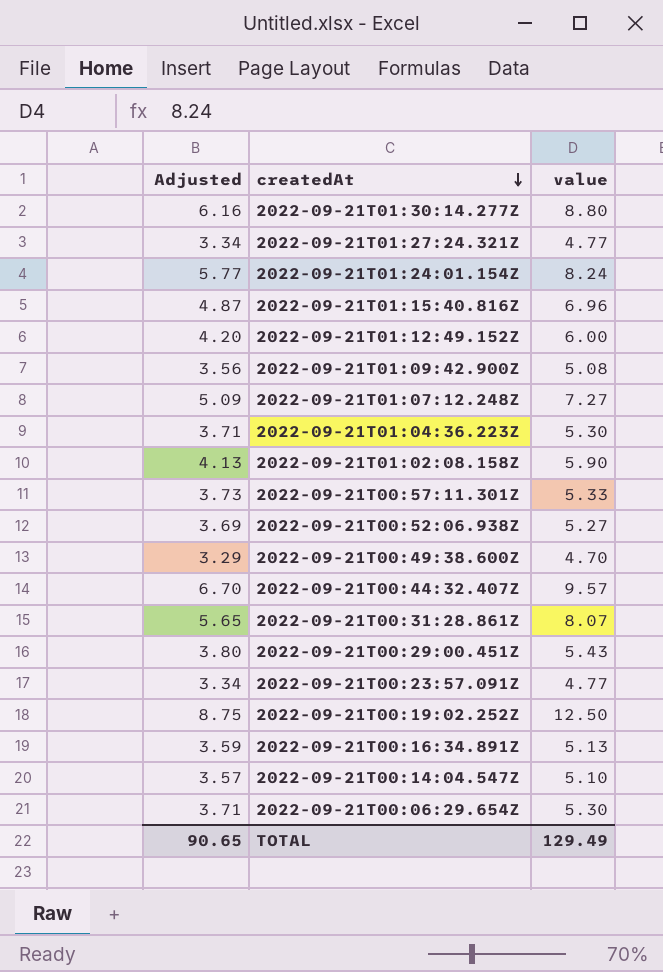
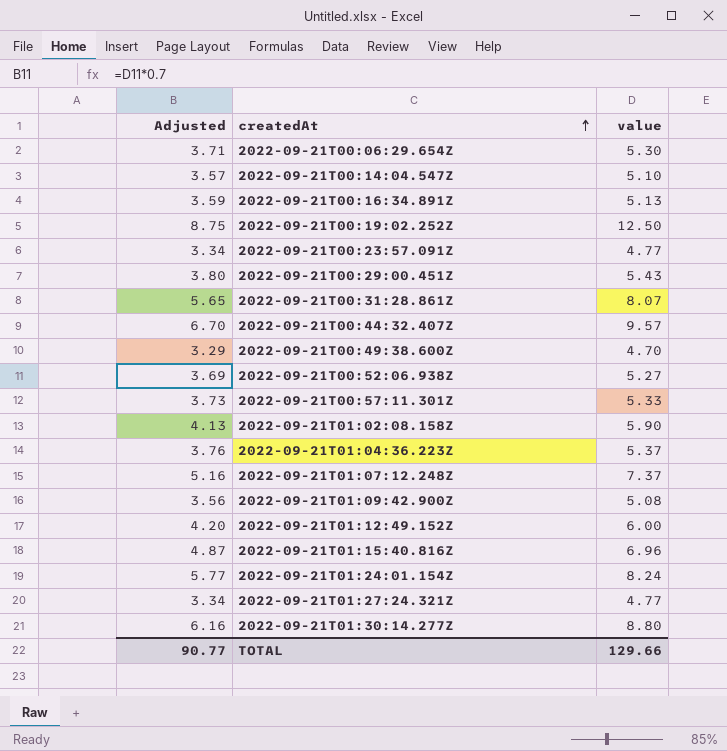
row order: createdAt descending -> createdAt ascending
2022-09-21T01:04:36.223Z | Adjusted: 3.71 -> 3.76
2022-09-21T01:04:36.223Z | value: 5.30 -> 5.37
2022-09-21T01:07:12.248Z | Adjusted: 5.09 -> 5.16
2022-09-21T01:07:12.248Z | value: 7.27 -> 7.37
TOTAL | Adjusted: 90.65 -> 90.77
TOTAL | value: 129.49 -> 129.66

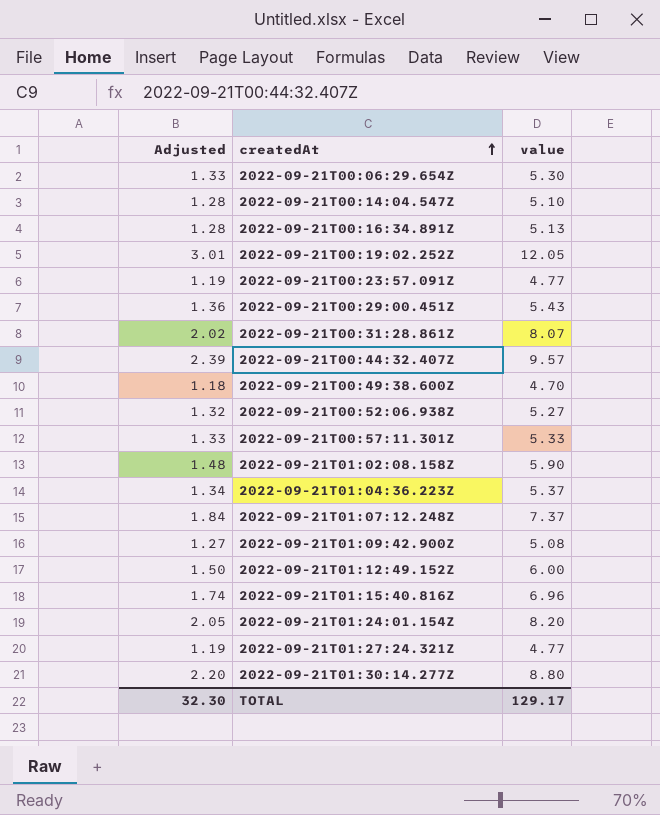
column Adjusted | formula: [value] * 0.7 -> [value] * 0.25
2022-09-21T00:19:02.252Z | value: 12.50 -> 12.05
2022-09-21T01:24:01.154Z | value: 8.24 -> 8.20
TOTAL | Adjusted: 90.77 -> 32.30
TOTAL | value: 129.66 -> 129.17

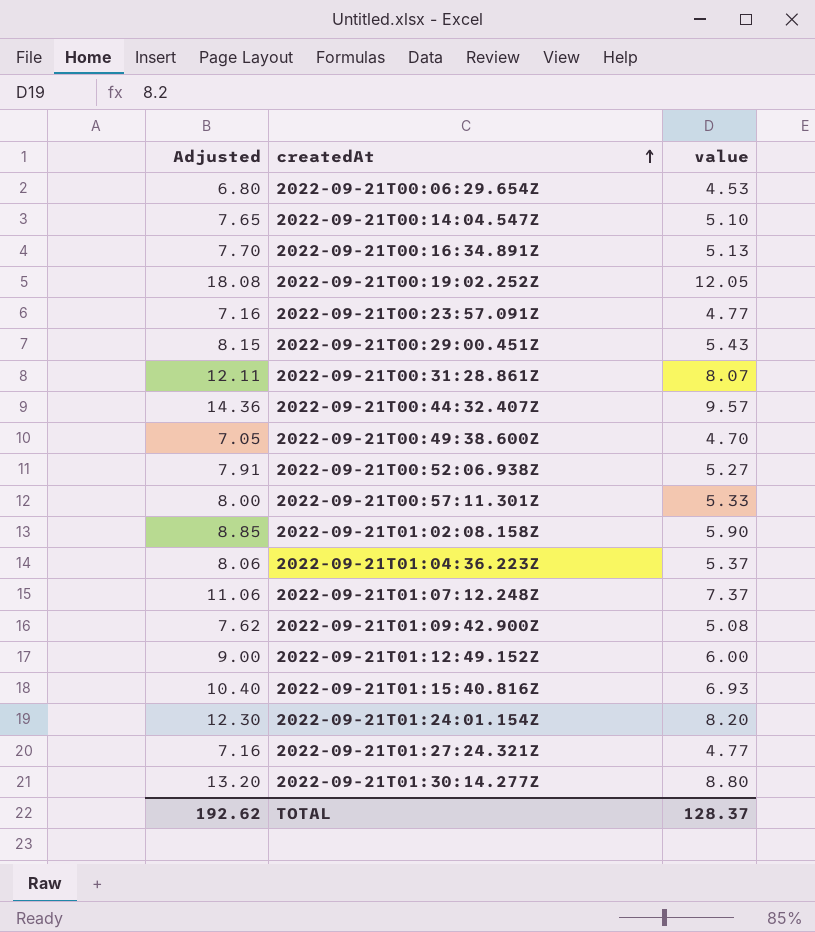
column Adjusted | formula: [value] * 0.25 -> [value] * 1.5
2022-09-21T00:06:29.654Z | value: 5.30 -> 4.53
2022-09-21T01:15:40.816Z | value: 6.96 -> 6.93
TOTAL | Adjusted: 32.30 -> 192.62
TOTAL | value: 129.17 -> 128.37

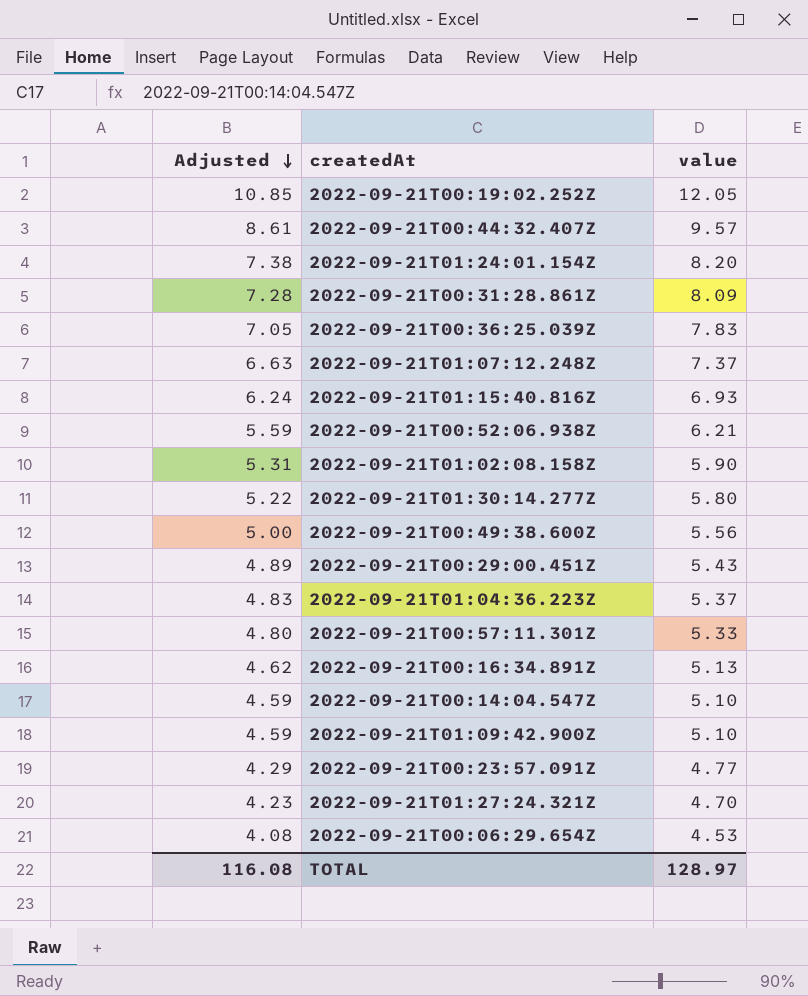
row order: createdAt ascending -> Adjusted descending
column Adjusted | formula: [value] * 1.5 -> [value] * 0.9
row 2022-09-21T01:12:49.152Z: 9.00 | 6.00 -> none
2022-09-21T00:31:28.861Z | value: 8.07 -> 8.09
row 2022-09-21T00:36:25.039Z: none -> 7.05 | 7.83
2022-09-21T00:52:06.938Z | value: 5.27 -> 6.21
2022-09-21T01:30:14.277Z | value: 8.80 -> 5.80
2022-09-21T00:49:38.600Z | value: 4.70 -> 5.56
2022-09-21T01:09:42.900Z | value: 5.08 -> 5.10
2022-09-21T01:27:24.321Z | value: 4.77 -> 4.70
TOTAL | Adjusted: 192.62 -> 116.08
TOTAL | value: 128.37 -> 128.97

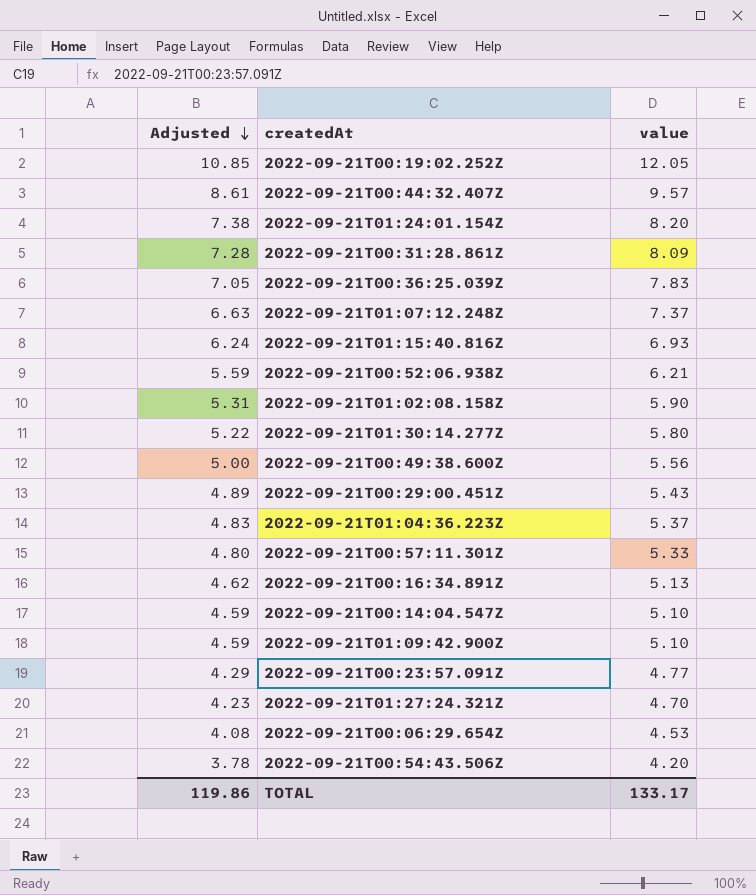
row 2022-09-21T00:54:43.506Z: none -> 3.78 | 4.20
TOTAL | Adjusted: 116.08 -> 119.86
TOTAL | value: 128.97 -> 133.17

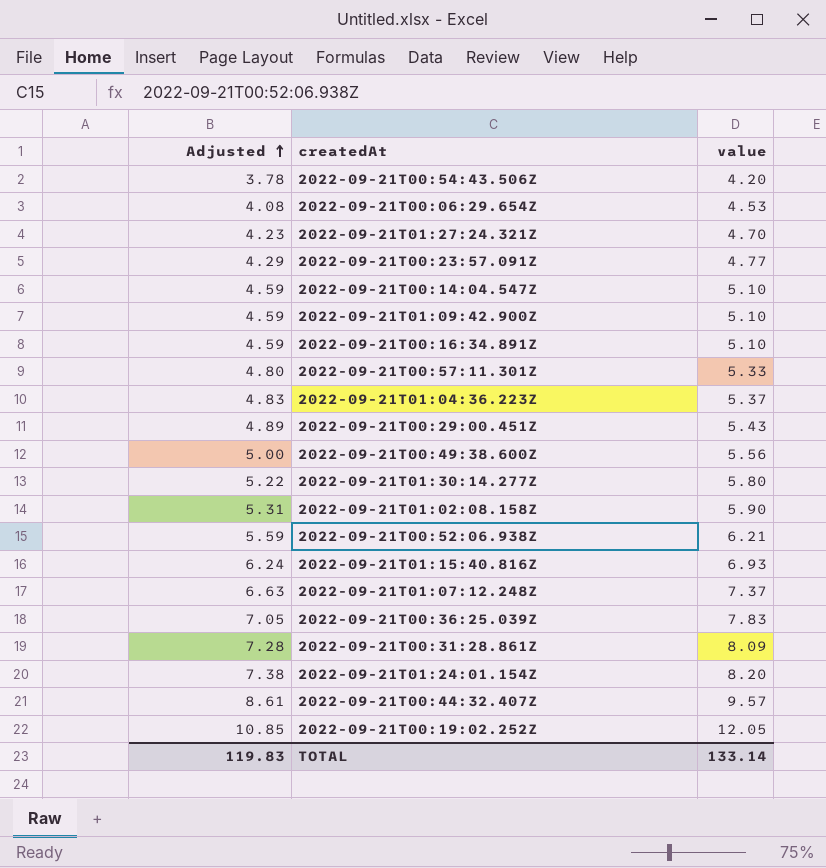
row order: Adjusted descending -> Adjusted ascending
2022-09-21T00:16:34.891Z | Adjusted: 4.62 -> 4.59
2022-09-21T00:16:34.891Z | value: 5.13 -> 5.10
TOTAL | Adjusted: 119.86 -> 119.83
TOTAL | value: 133.17 -> 133.14

